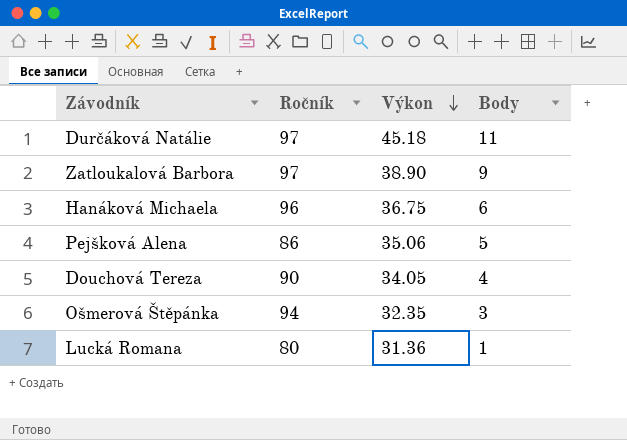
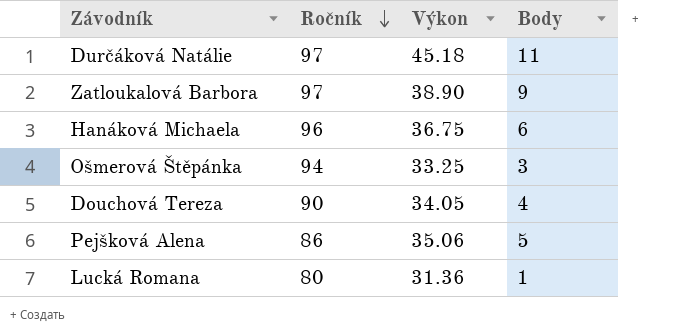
row order: Výkon descending -> Ročník descending
Ošmerová Štěpánka | Výkon: 32.35 -> 33.25

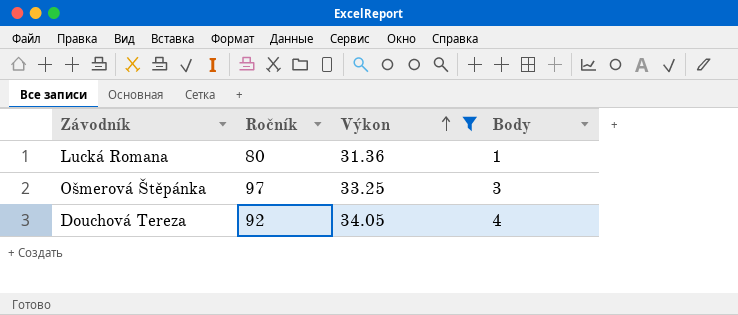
filter: none -> Výkon <= 34.05
row order: Ročník descending -> Výkon ascending
Ošmerová Štěpánka | Ročník: 94 -> 97
Douchová Tereza | Ročník: 90 -> 92

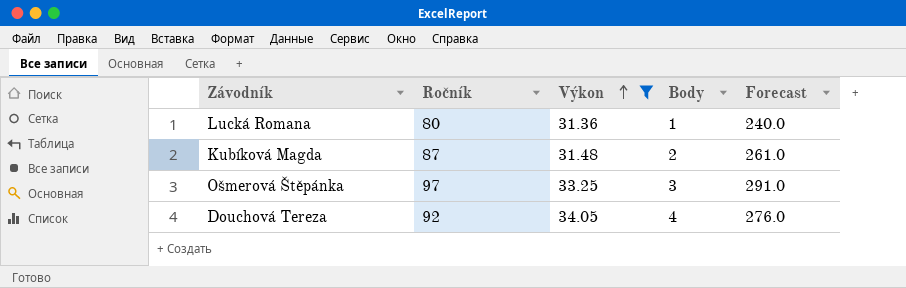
column Forecast | formula: none -> [Ročník] * 3
row Kubíková Magda: none -> 87 | 31.48 | 2 | 261.0

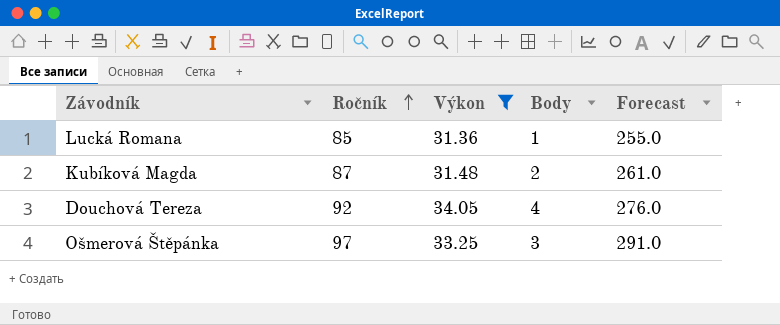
row order: Výkon ascending -> Ročník ascending
Lucká Romana | Ročník: 80 -> 85
Lucká Romana | Forecast: 240.0 -> 255.0

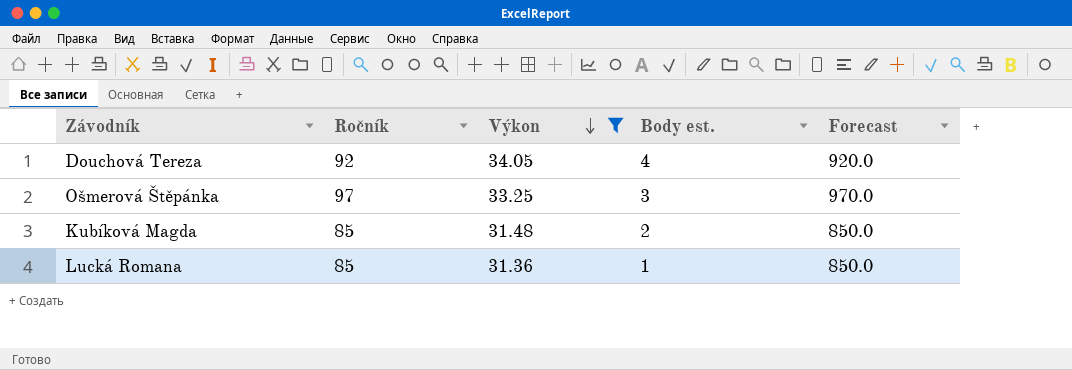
row order: Ročník ascending -> Výkon descending
column name: Body -> Body est.
column Forecast | formula: [Ročník] * 3 -> [Ročník] * 10
Kubíková Magda | Ročník: 87 -> 85

